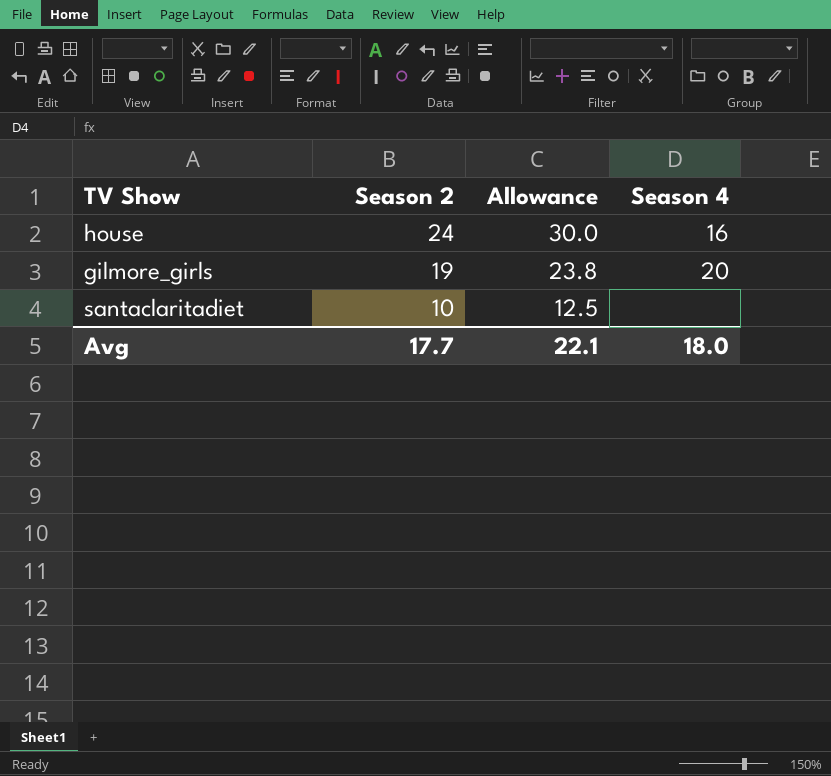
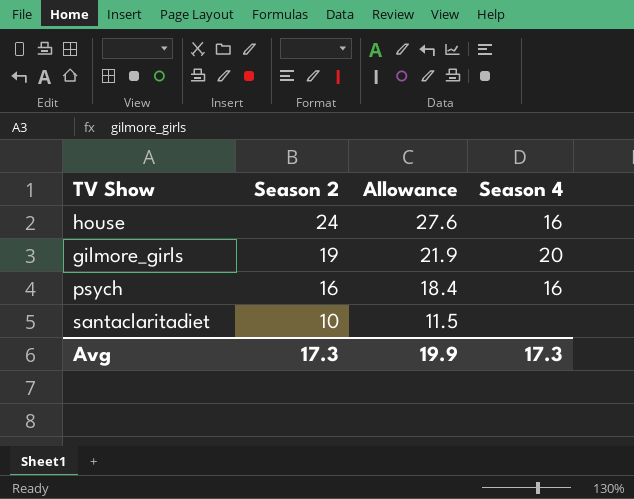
column Allowance | formula: [Season 2] * 1.25 -> [Season 2] * 1.15
row psych: none -> 16 | 18.4 | 16
Avg | Season 2: 17.7 -> 17.3
Avg | Allowance: 22.1 -> 19.9
Avg | Season 4: 18.0 -> 17.3

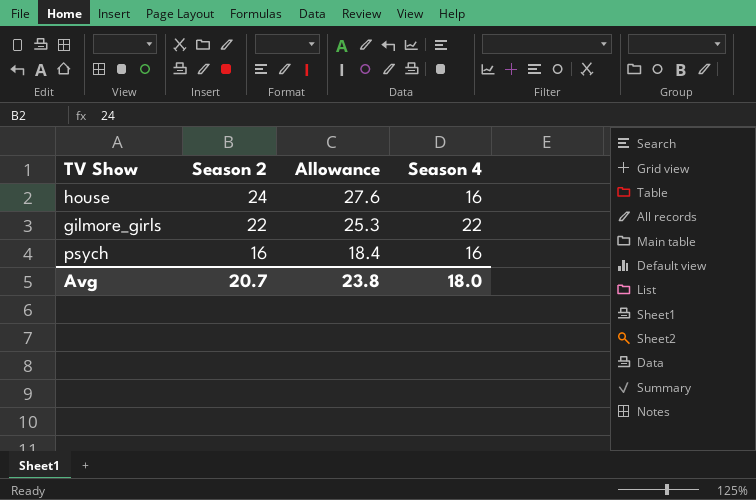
row santaclaritadiet: 10 | 11.5 | none -> none
gilmore_girls | Season 2: 19 -> 22
gilmore_girls | Allowance: 21.9 -> 25.3
gilmore_girls | Season 4: 20 -> 22
Avg | Season 2: 17.3 -> 20.7
Avg | Allowance: 19.9 -> 23.8
Avg | Season 4: 17.3 -> 18.0

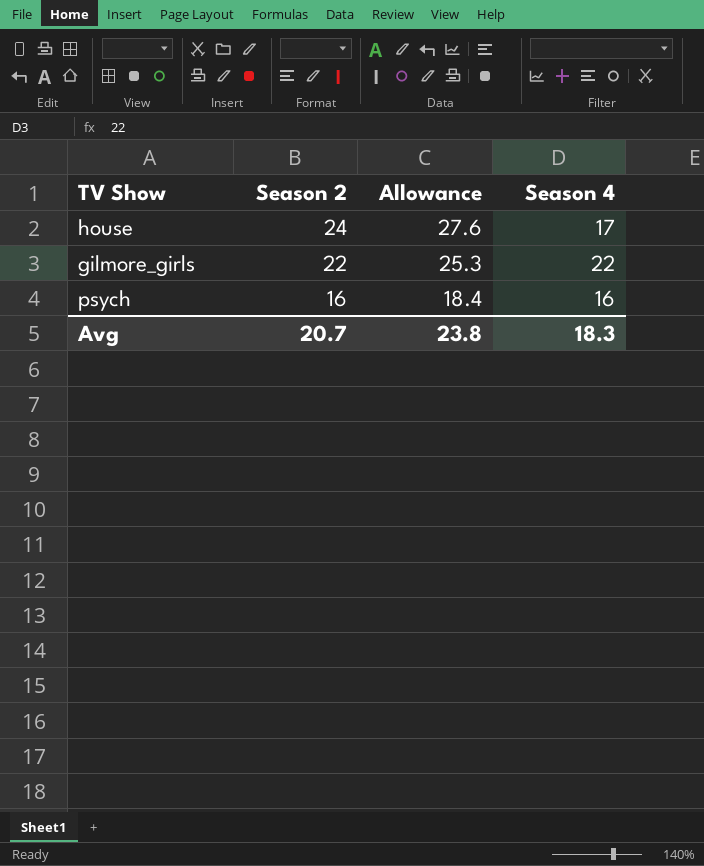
house | Season 4: 16 -> 17
Avg | Season 4: 18.0 -> 18.3

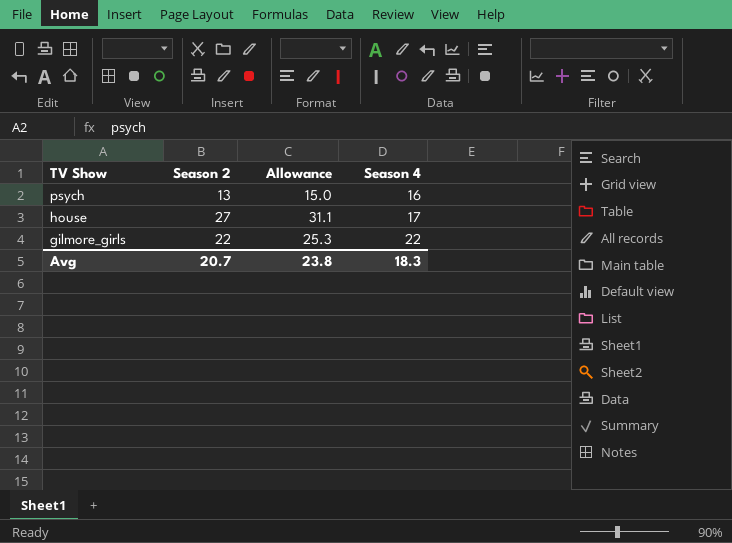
row order: Season 2 descending -> TV Show descending
psych | Season 2: 16 -> 13
psych | Allowance: 18.4 -> 15.0
house | Season 2: 24 -> 27
house | Allowance: 27.6 -> 31.1

